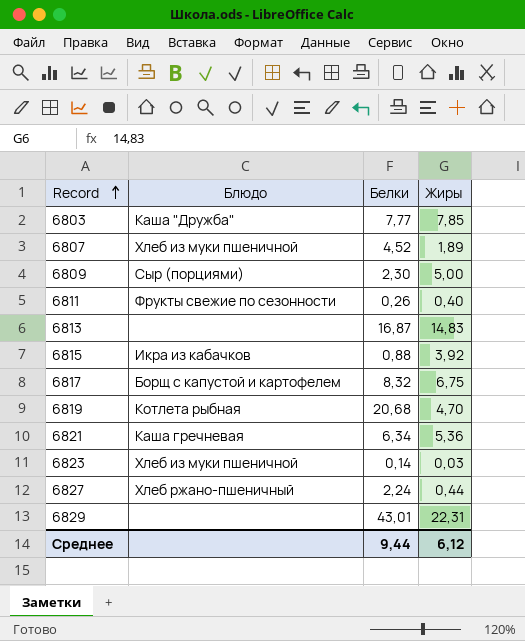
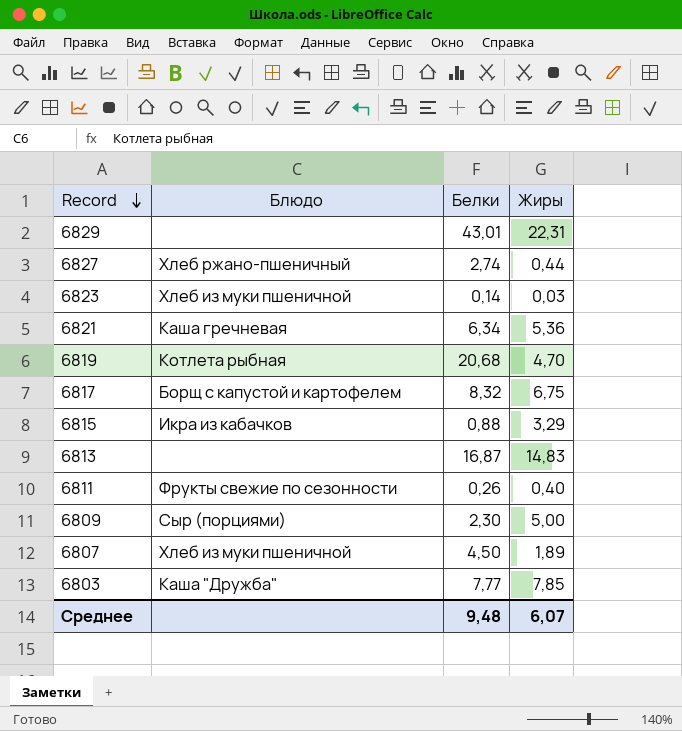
row order: Record ascending -> Record descending
6827 | Белки: 2,24 -> 2,74
6815 | Жиры: 3,92 -> 3,29
6807 | Белки: 4,52 -> 4,50
Среднее | Белки: 9,44 -> 9,48
Среднее | Жиры: 6,12 -> 6,07

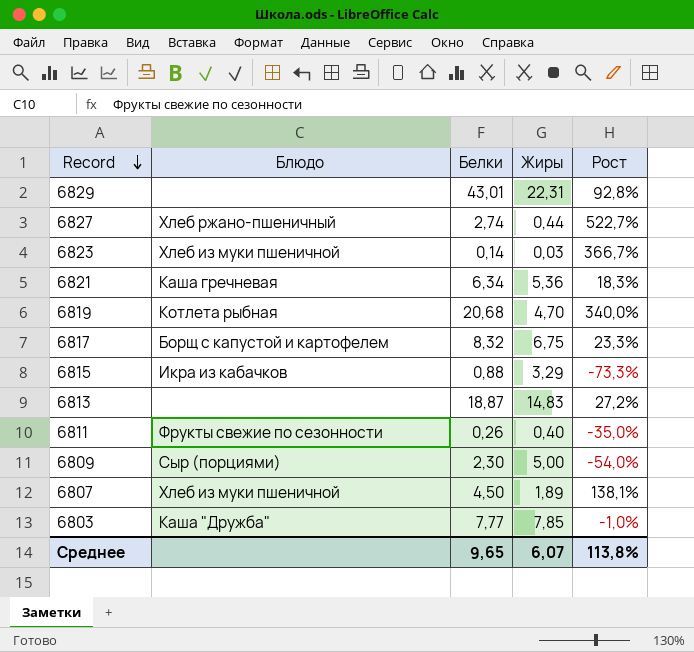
column Рост | formula: none -> ([Белки] - [Жиры]) / [Жиры]
6813 | Белки: 16,87 -> 18,87
Среднее | Белки: 9,48 -> 9,65

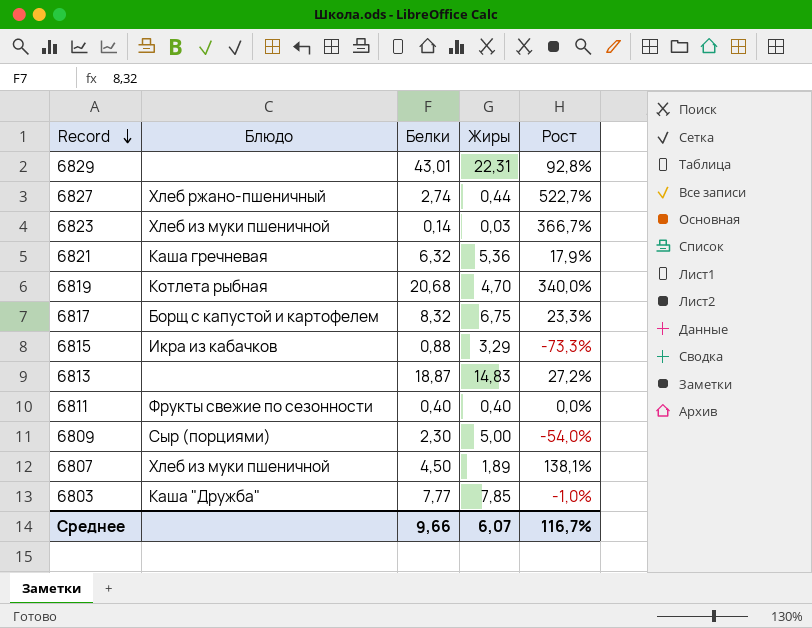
6821 | Белки: 6,34 -> 6,32
6821 | Рост: 18,3% -> 17,9%
6811 | Белки: 0,26 -> 0,40
6811 | Рост: -35,0% -> 0,0%
Среднее | Белки: 9,65 -> 9,66
Среднее | Рост: 113,8% -> 116,7%

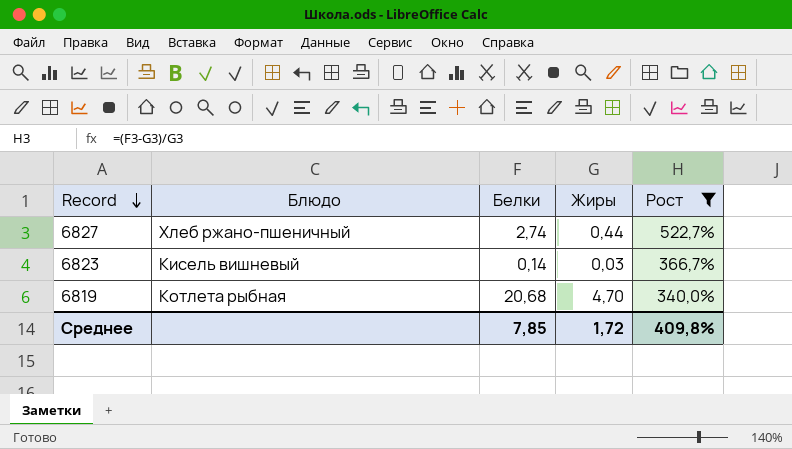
filter: none -> Рост >= 340,0%
6823 | Блюдо: Хлеб из муки пшеничной -> Кисель вишневый
Среднее | Белки: 9,66 -> 7,85
Среднее | Жиры: 6,07 -> 1,72
Среднее | Рост: 116,7% -> 409,8%

